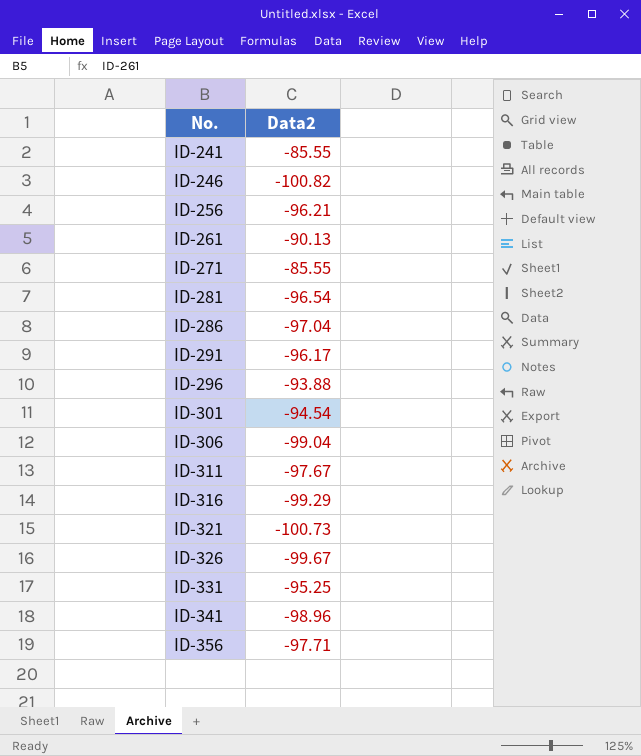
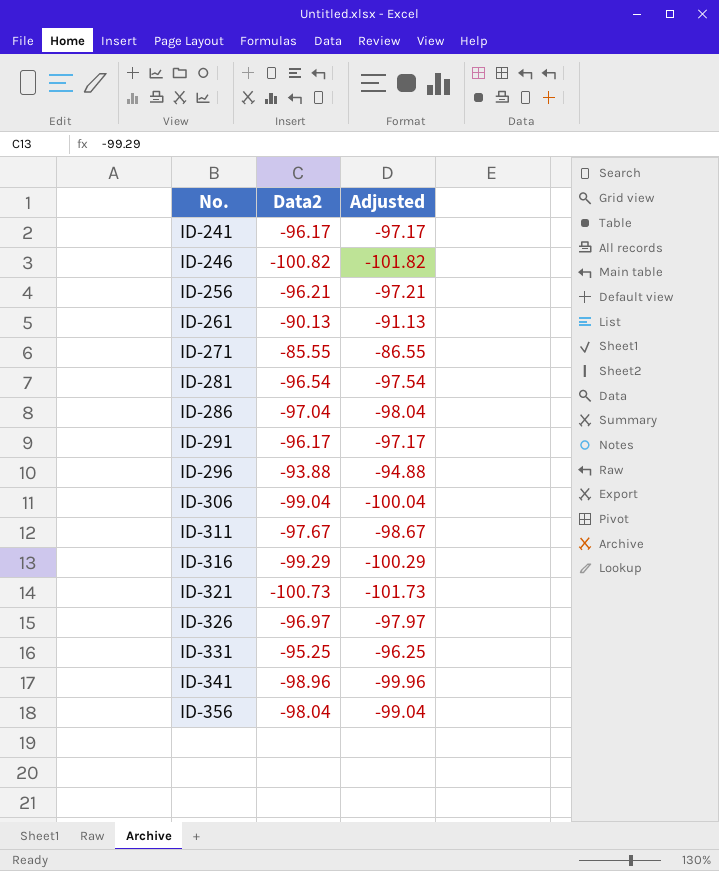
column Adjusted | formula: none -> [Data2] - 1
row ID-301: -94.54 -> none
ID-241 | Data2: -85.55 -> -96.17
ID-326 | Data2: -99.67 -> -96.97
ID-356 | Data2: -97.71 -> -98.04

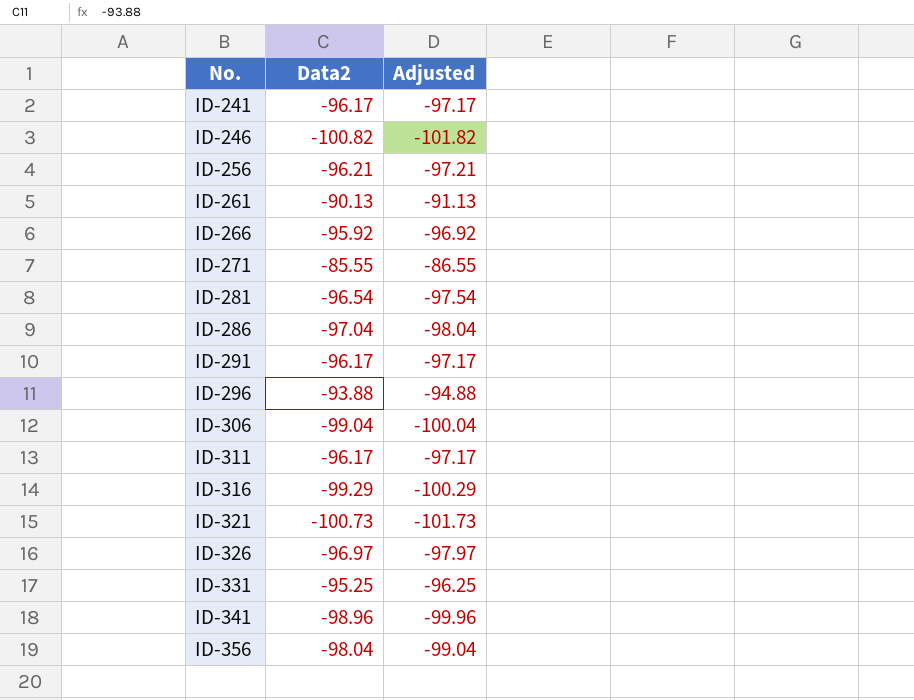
row ID-266: none -> -95.92 | -96.92
ID-311 | Data2: -97.67 -> -96.17
ID-311 | Adjusted: -98.67 -> -97.17

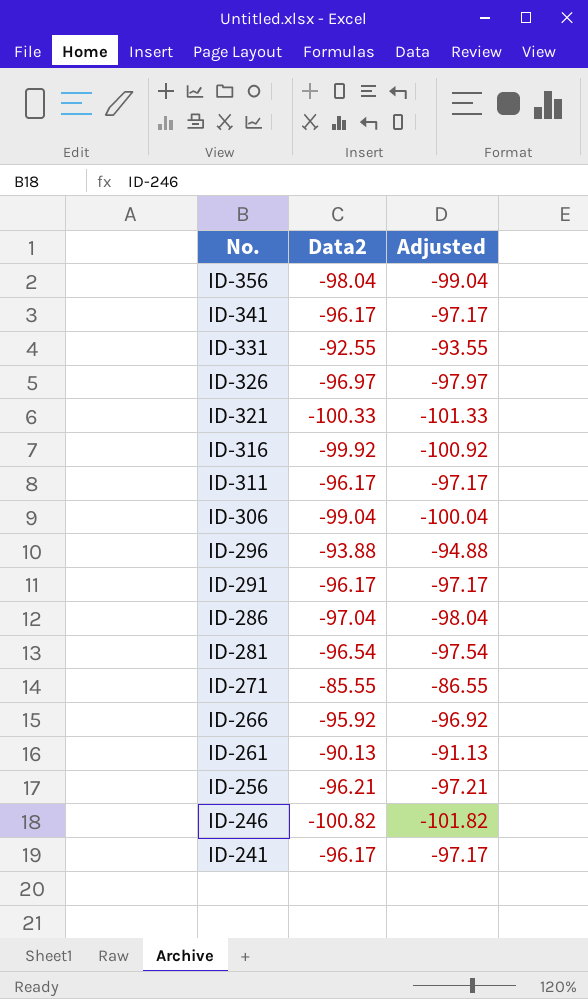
row order: No. ascending -> No. descending
ID-341 | Data2: -98.96 -> -96.17
ID-341 | Adjusted: -99.96 -> -97.17
ID-331 | Data2: -95.25 -> -92.55
ID-331 | Adjusted: -96.25 -> -93.55
ID-321 | Data2: -100.73 -> -100.33
ID-321 | Adjusted: -101.73 -> -101.33
ID-316 | Data2: -99.29 -> -99.92
ID-316 | Adjusted: -100.29 -> -100.92

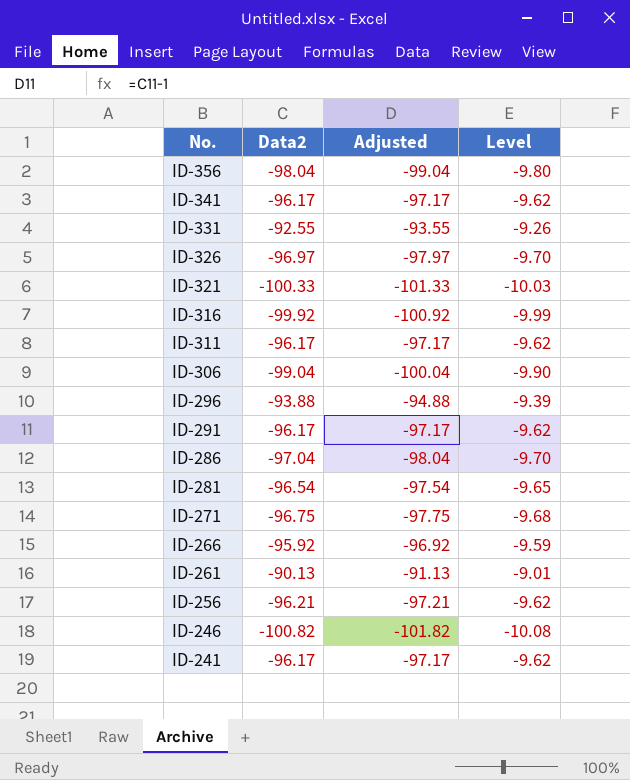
column Level | formula: none -> [Data2] * 0.1
ID-271 | Data2: -85.55 -> -96.75
ID-271 | Adjusted: -86.55 -> -97.75

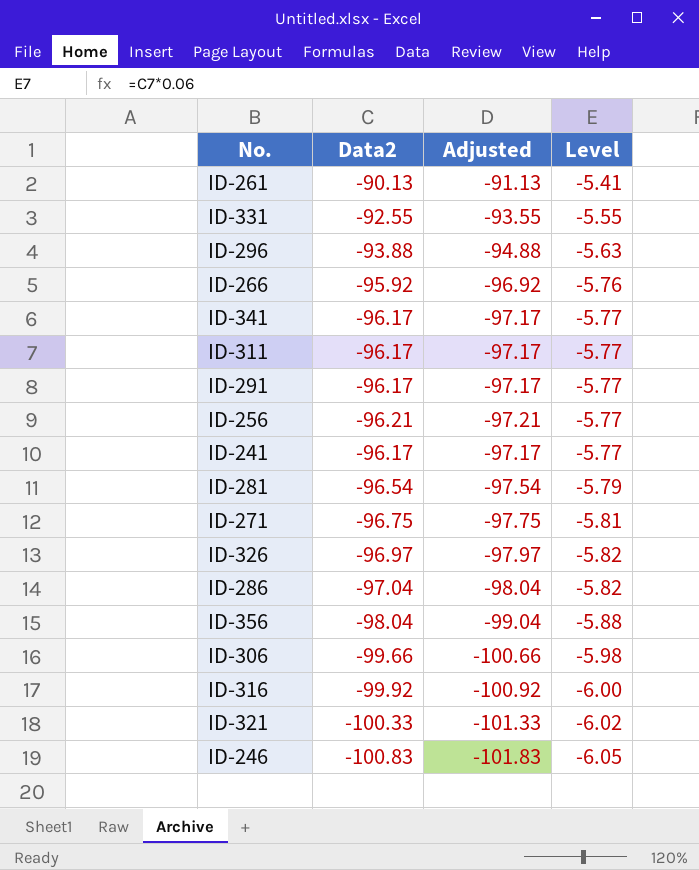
row order: No. descending -> Level descending
column Level | formula: [Data2] * 0.1 -> [Data2] * 0.06
ID-306 | Data2: -99.04 -> -99.66
ID-306 | Adjusted: -100.04 -> -100.66
ID-246 | Data2: -100.82 -> -100.83
ID-246 | Adjusted: -101.82 -> -101.83

